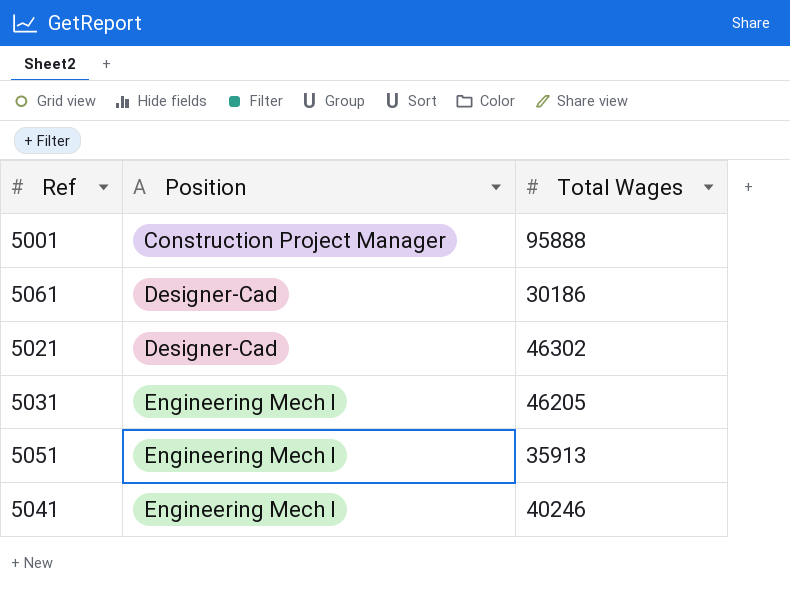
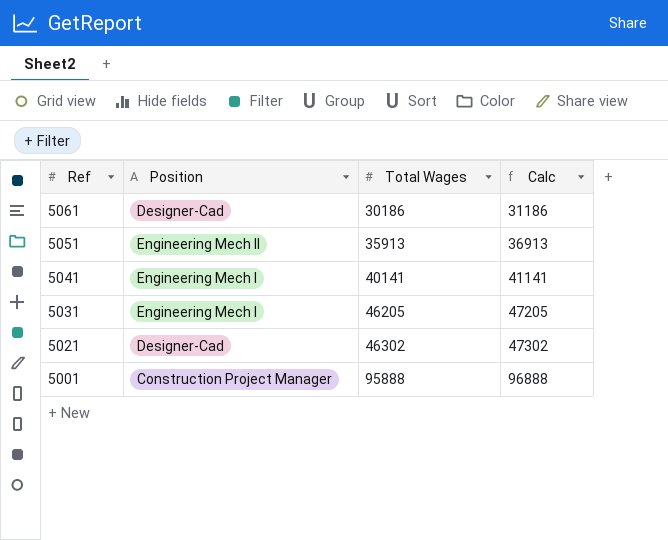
row order: Position ascending -> Ref descending
column Calc | formula: none -> [Total Wages] + 1000
5051 | Position: Engineering Mech I -> Engineering Mech II
5041 | Total Wages: 40246 -> 40141

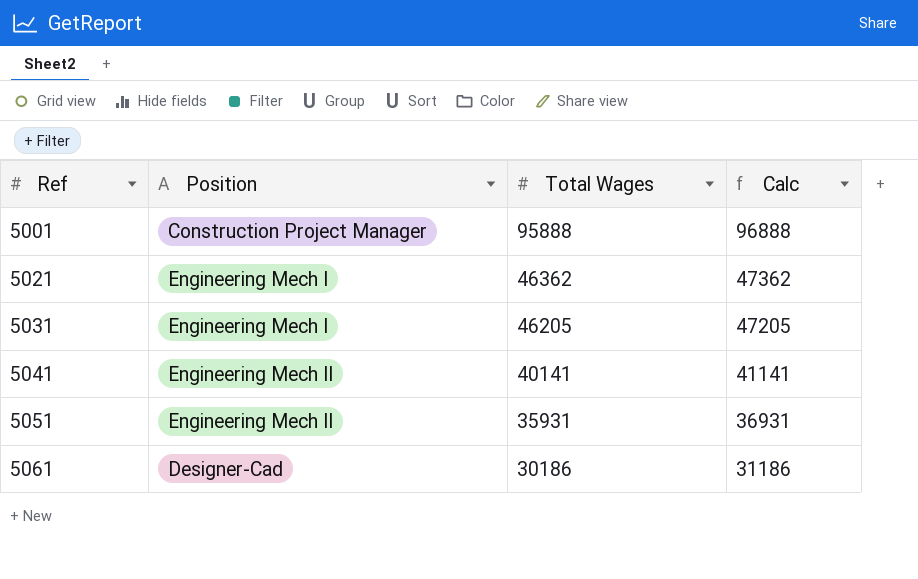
row order: Ref descending -> Ref ascending
5021 | Position: Designer-Cad -> Engineering Mech I
5021 | Total Wages: 46302 -> 46362
5021 | Calc: 47302 -> 47362
5041 | Position: Engineering Mech I -> Engineering Mech II
5051 | Total Wages: 35913 -> 35931
5051 | Calc: 36913 -> 36931

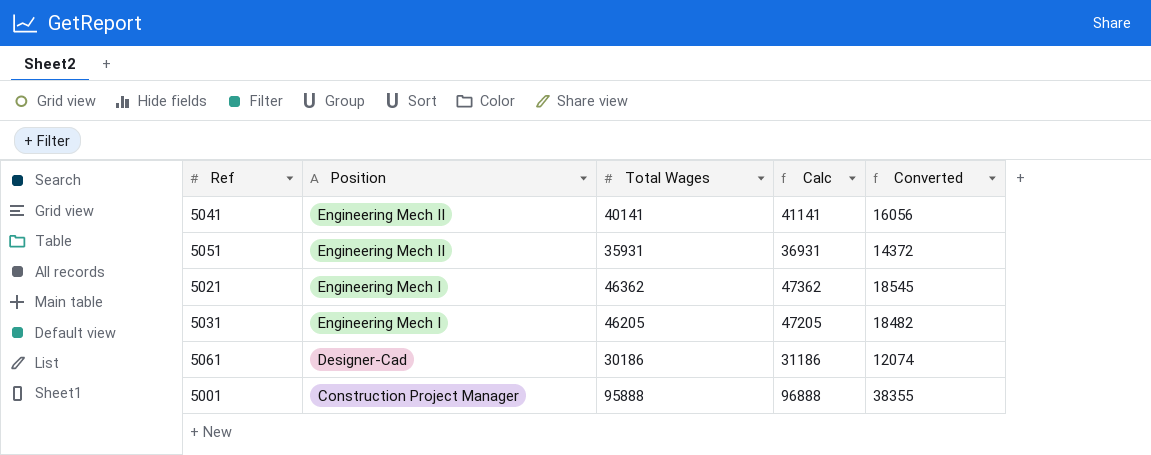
row order: Ref ascending -> Position descending
column Converted | formula: none -> [Total Wages] * 0.4

